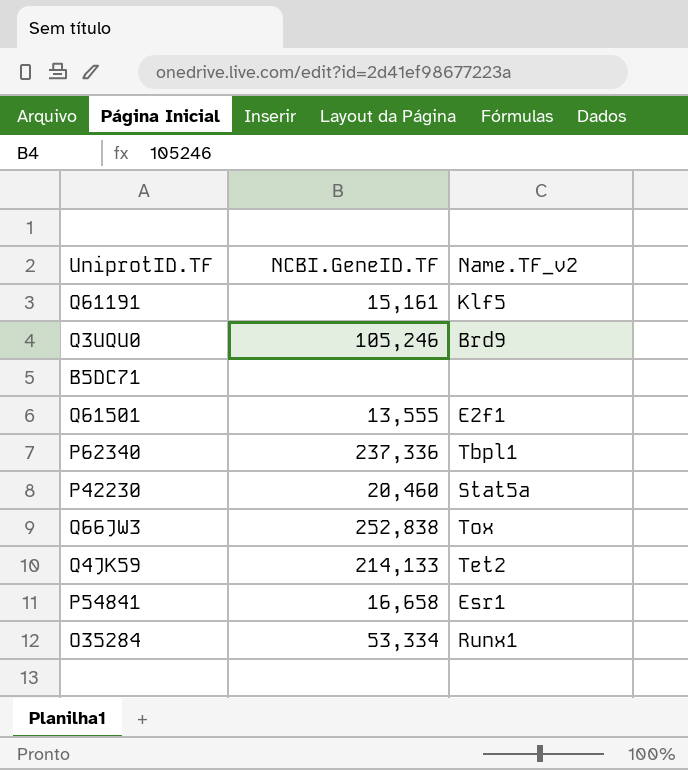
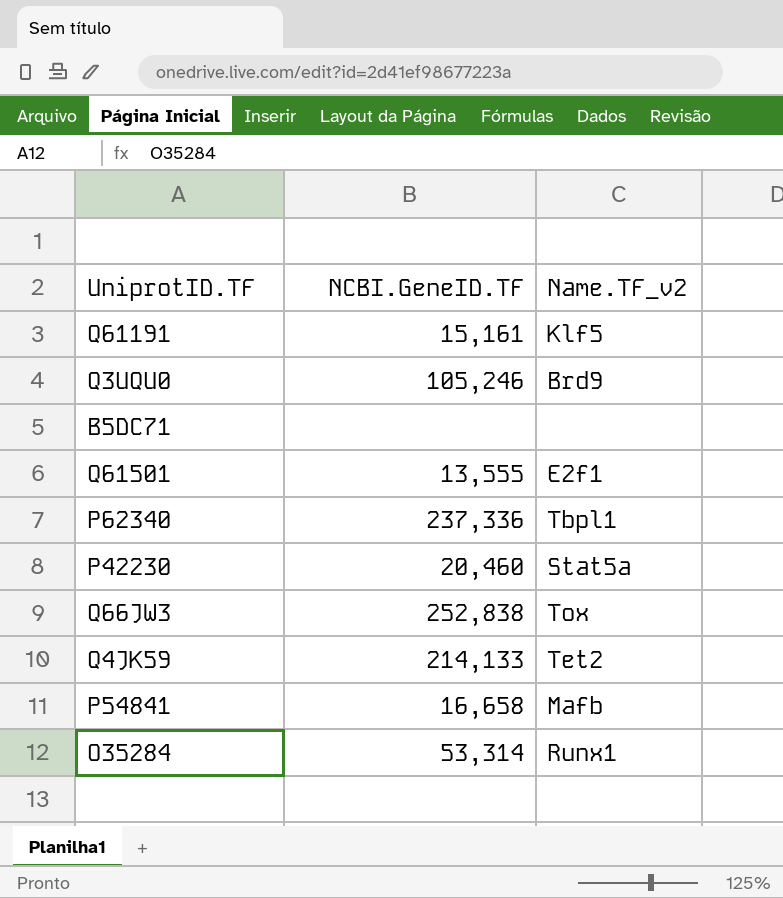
P54841 | Name.TF_v2: Esr1 -> Mafb
O35284 | NCBI.GeneID.TF: 53,334 -> 53,314

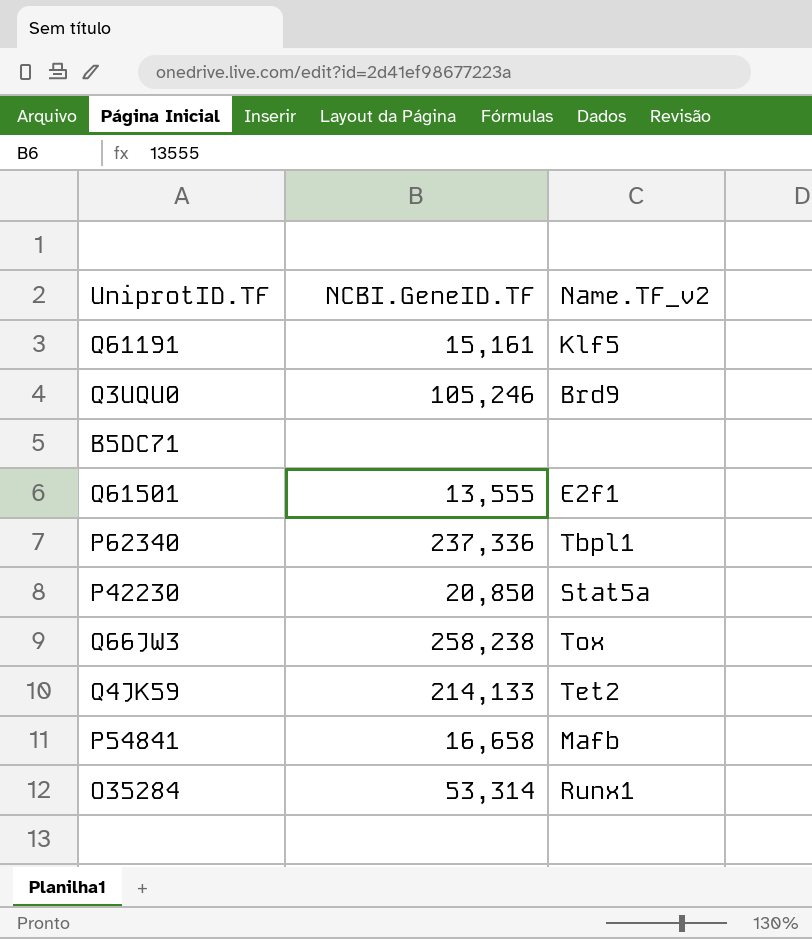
P42230 | NCBI.GeneID.TF: 20,460 -> 20,850
Q66JW3 | NCBI.GeneID.TF: 252,838 -> 258,238

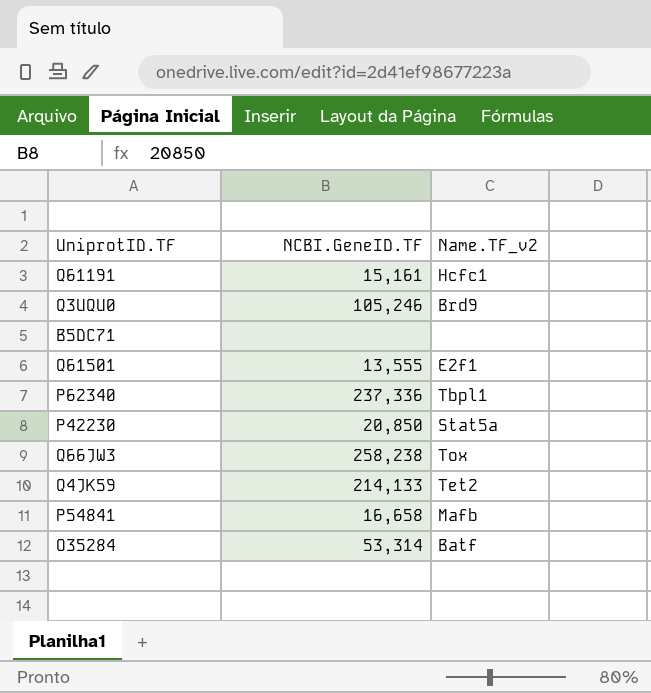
Q61191 | Name.TF_v2: Klf5 -> Hcfc1
O35284 | Name.TF_v2: Runx1 -> Batf

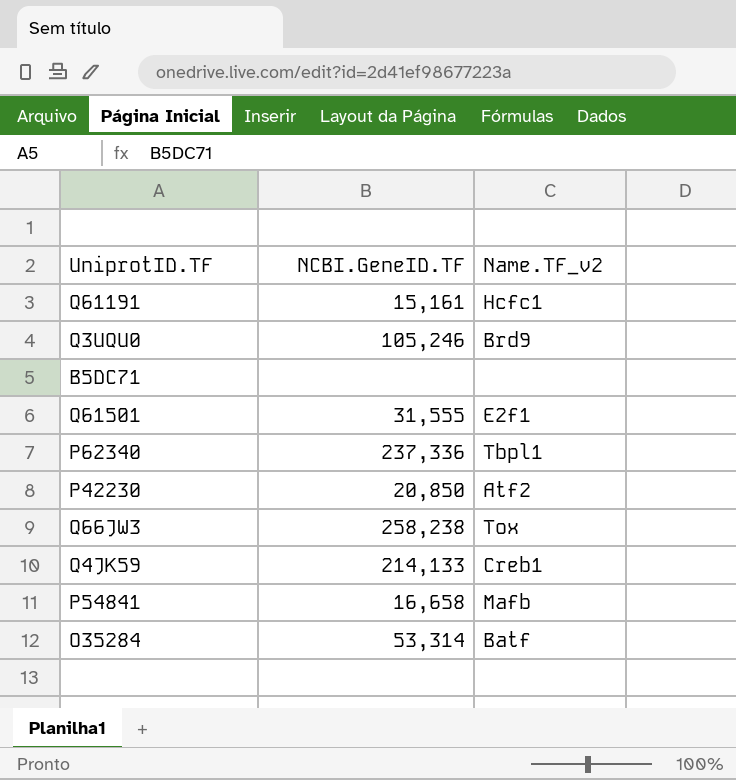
Q61501 | NCBI.GeneID.TF: 13,555 -> 31,555
P42230 | Name.TF_v2: Stat5a -> Atf2
Q4JK59 | Name.TF_v2: Tet2 -> Creb1

